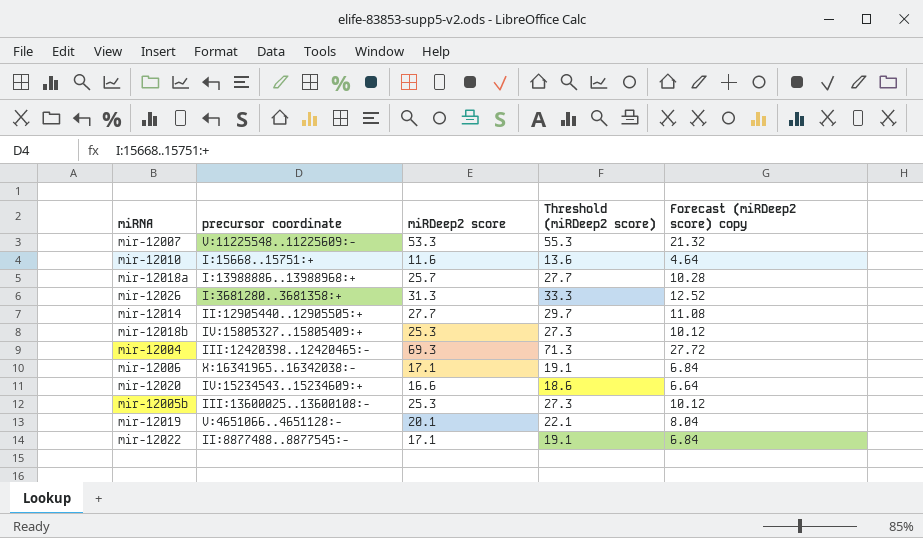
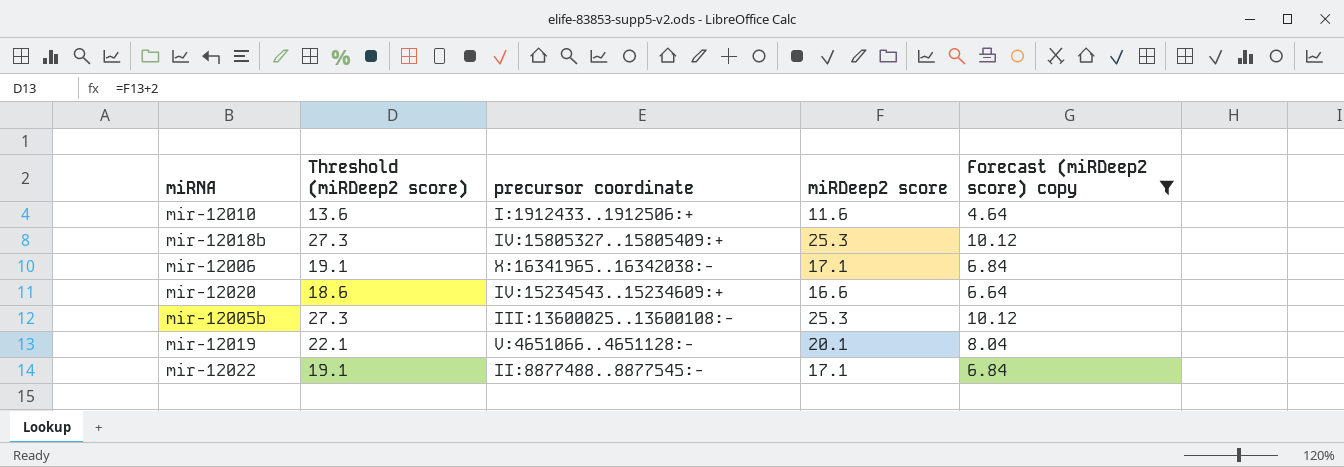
filter: none -> Forecast (miRDeep2 score) copy <= 10.12
column Threshold (miRDeep2 score) | position: 4 -> 2
mir-12010 | precursor coordinate: I:15668..15751:+ -> I:1912433..1912506:+

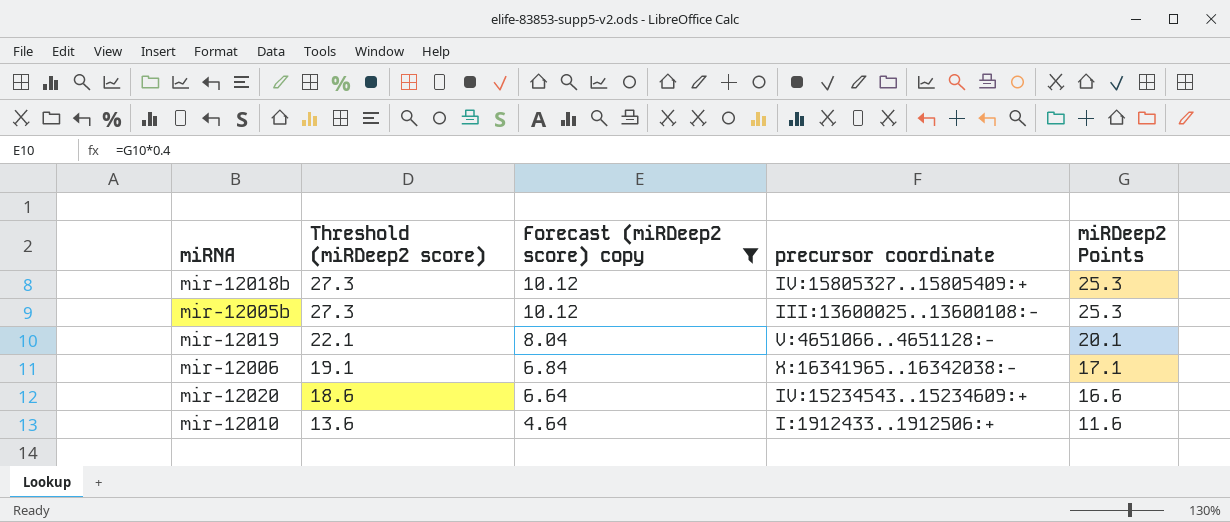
row order: none -> Threshold (miRDeep2 score) descending
column Forecast (miRDeep2 score) copy | position: 5 -> 3
column name: miRDeep2 score -> miRDeep2 Points
row mir-12022: 19.1 | II:8877488..8877545:- | 17.1 | 6.84 -> none

